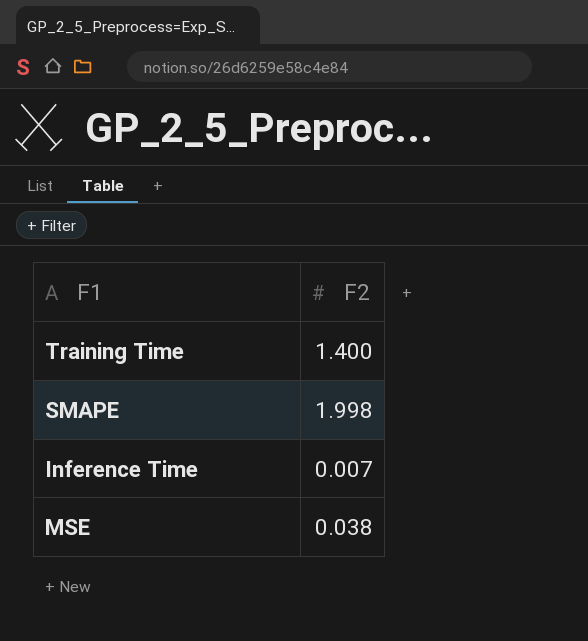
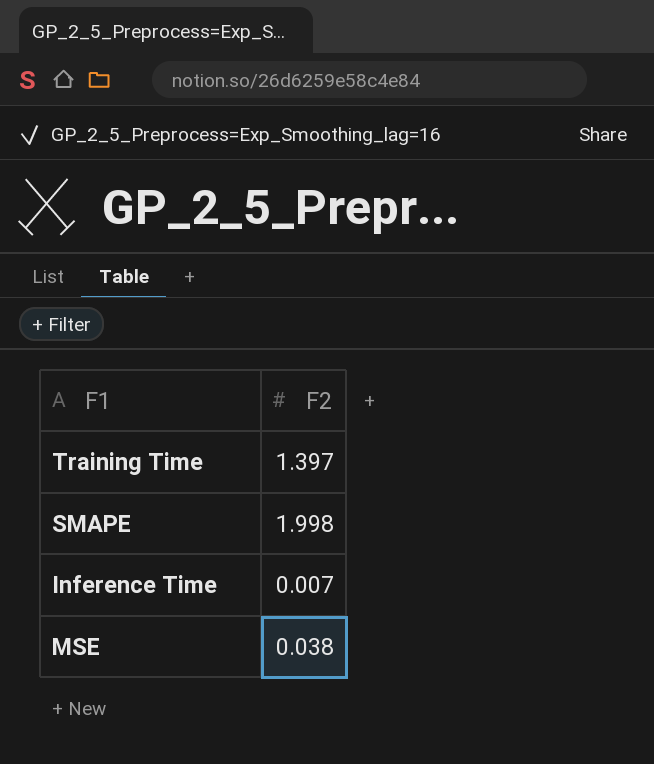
Training Time | F2: 1.400 -> 1.397

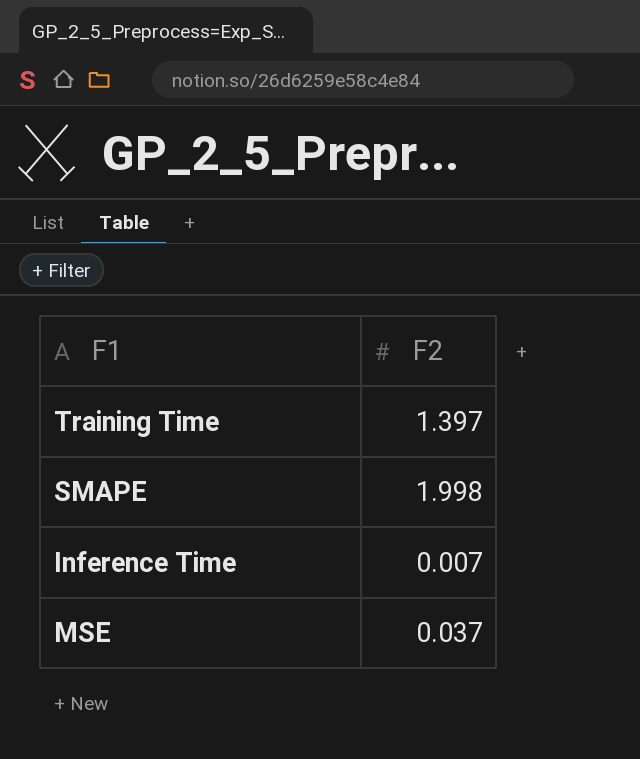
MSE | F2: 0.038 -> 0.037

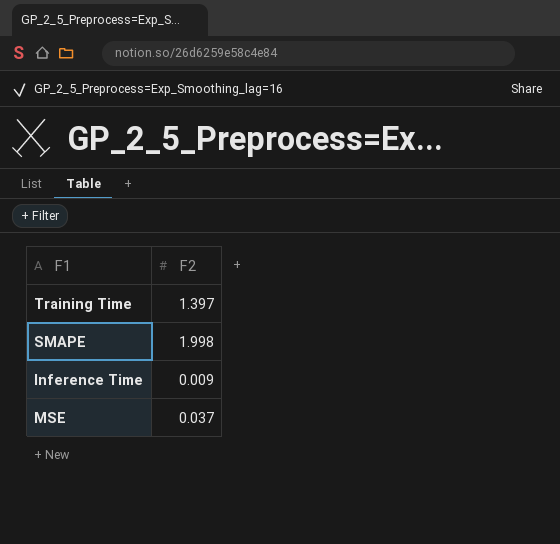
Inference Time | F2: 0.007 -> 0.009

